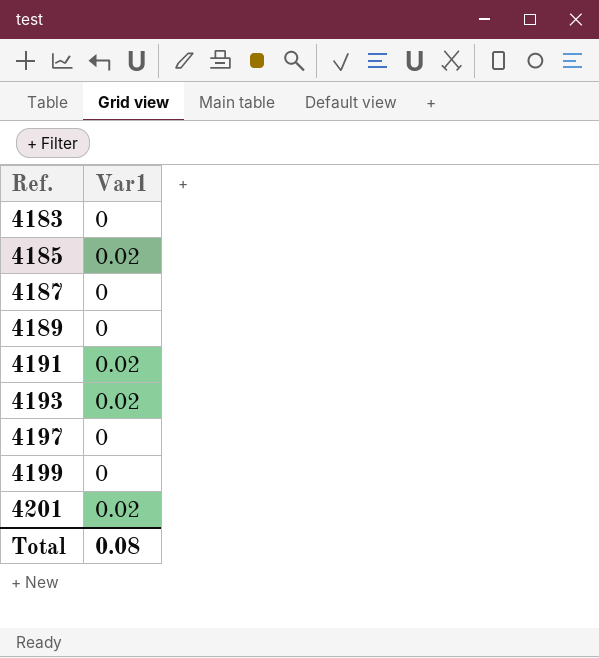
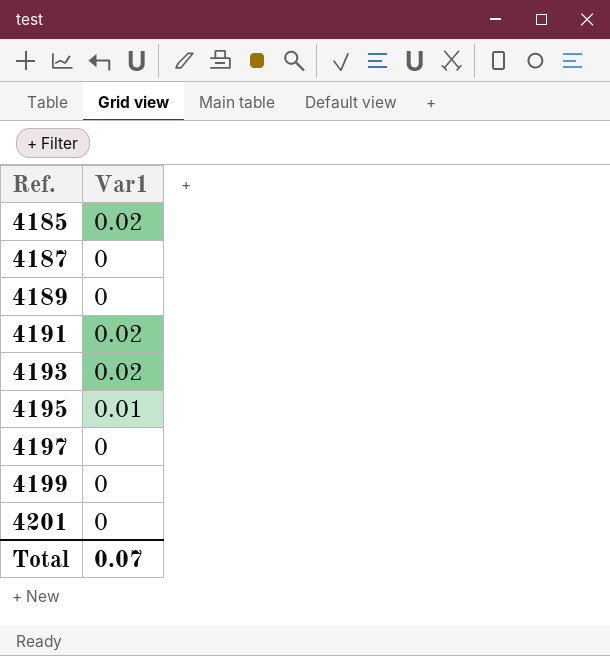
row 4183: 0 -> none
row 4195: none -> 0.01
4201 | Var1: 0.02 -> 0
Total | Var1: 0.08 -> 0.07

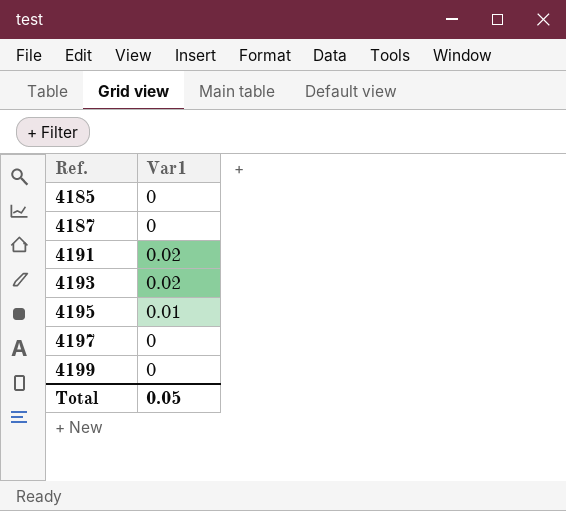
row 4189: 0 -> none
row 4201: 0 -> none
4185 | Var1: 0.02 -> 0
Total | Var1: 0.07 -> 0.05

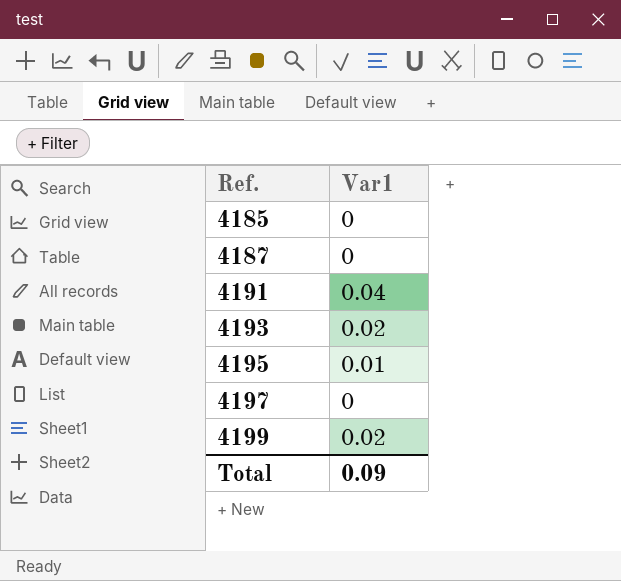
4191 | Var1: 0.02 -> 0.04
4199 | Var1: 0 -> 0.02
Total | Var1: 0.05 -> 0.09

